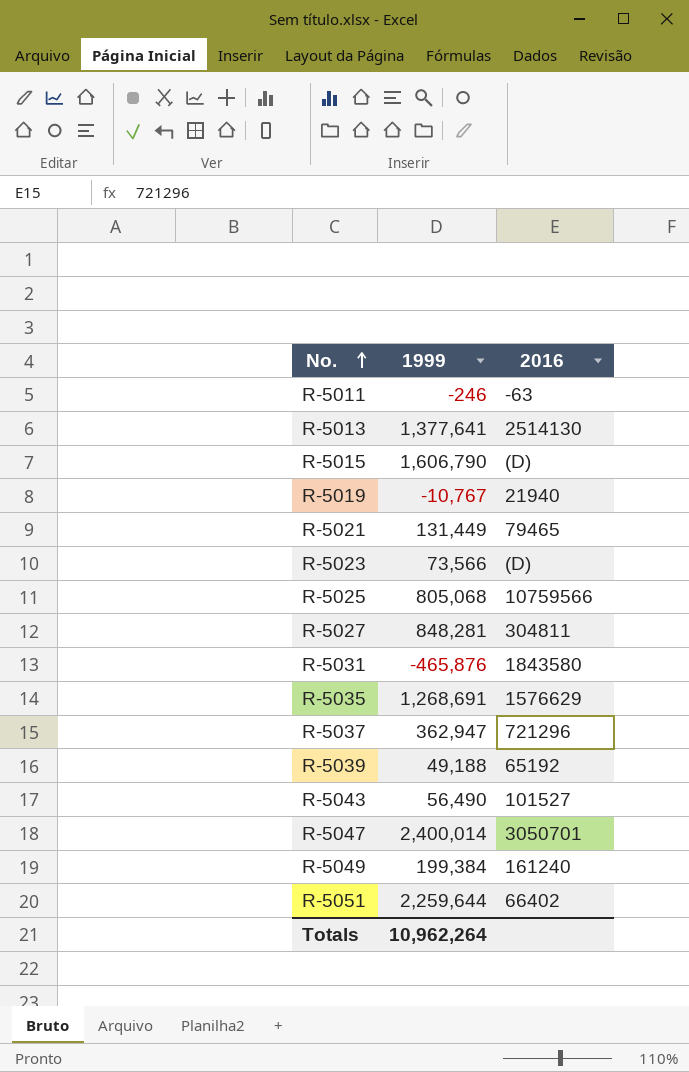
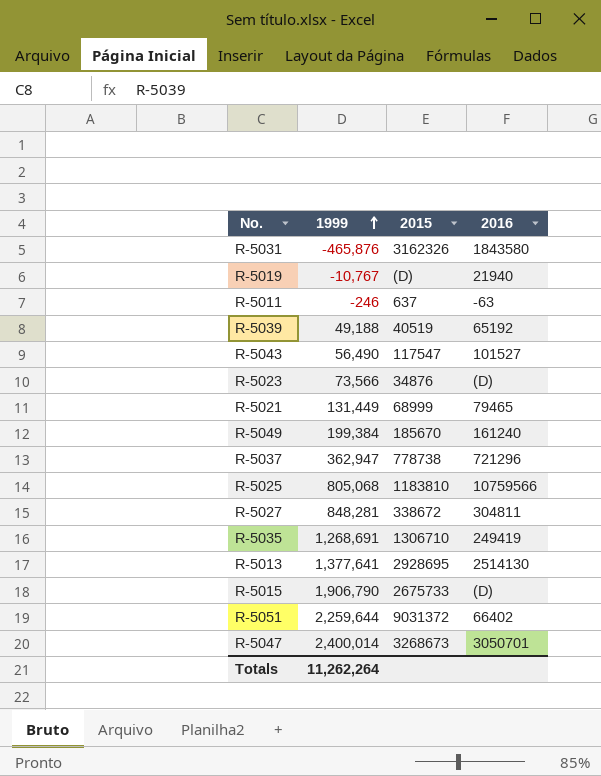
row order: No. ascending -> 1999 ascending
column 2015 | position: none -> 3
R-5035 | 2016: 1576629 -> 249419
R-5015 | 1999: 1,606,790 -> 1,906,790
Totals | 1999: 10,962,264 -> 11,262,264

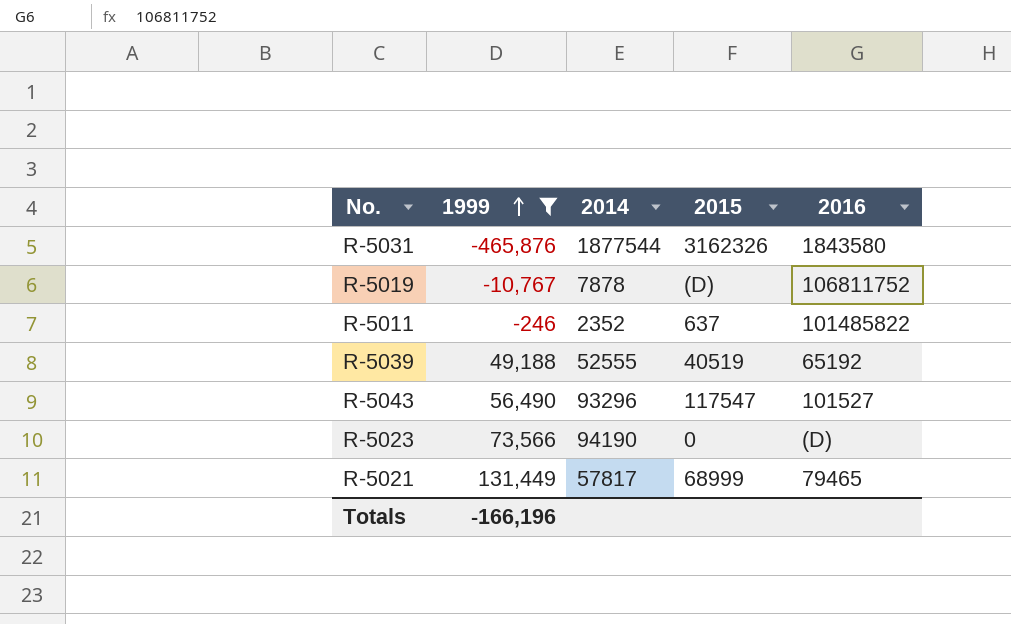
filter: none -> 1999 <= 131,449
column 2014 | position: none -> 3
R-5019 | 2016: 21940 -> 106811752
R-5011 | 2016: -63 -> 101485822
R-5023 | 2015: 34876 -> 0
Totals | 1999: 11,262,264 -> -166,196

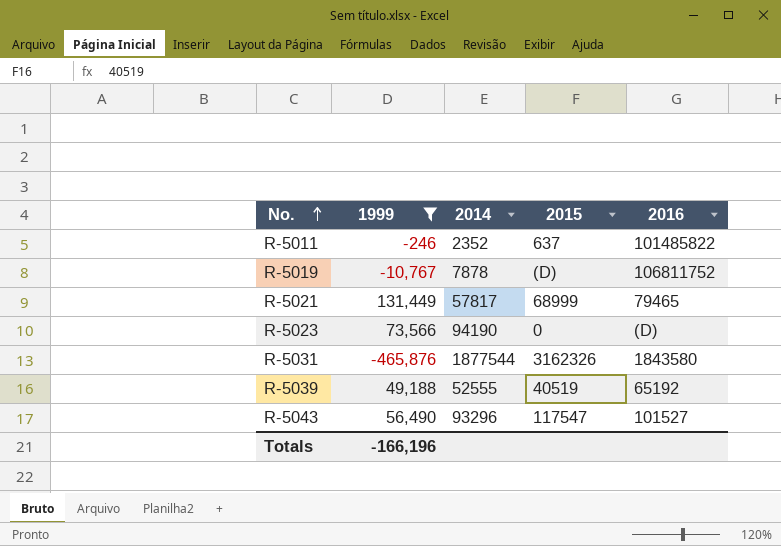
row order: 1999 ascending -> No. ascending

